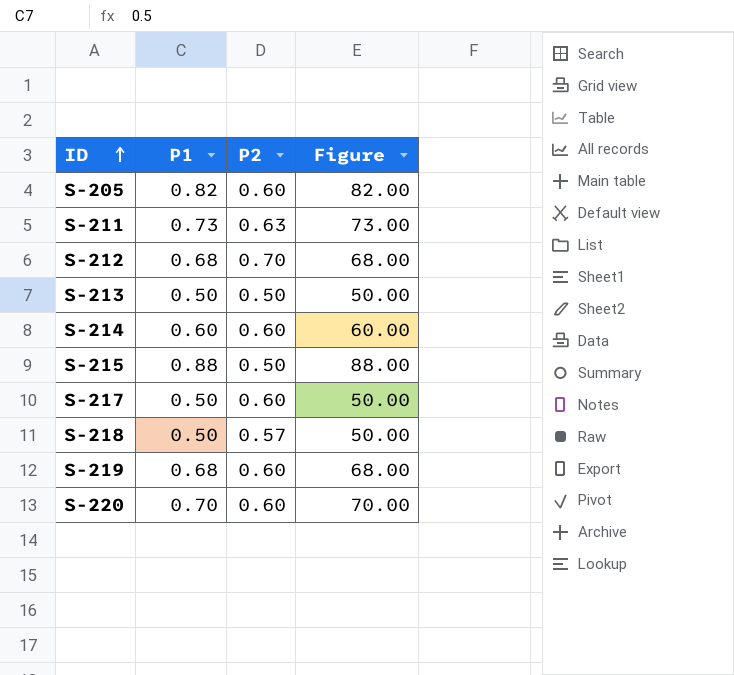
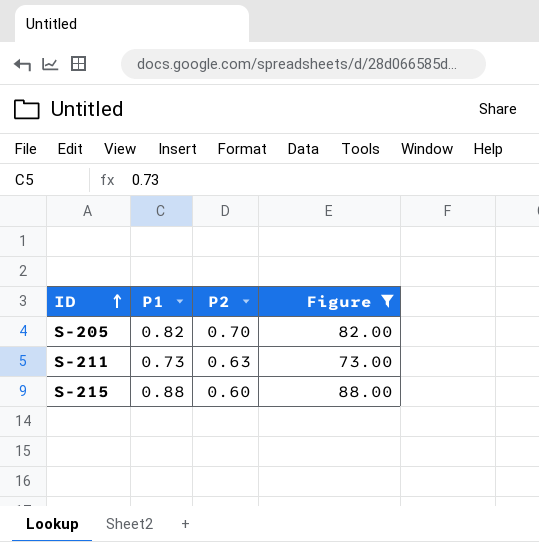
filter: none -> Figure >= 73.00
S-205 | P2: 0.60 -> 0.70
S-215 | P2: 0.50 -> 0.60

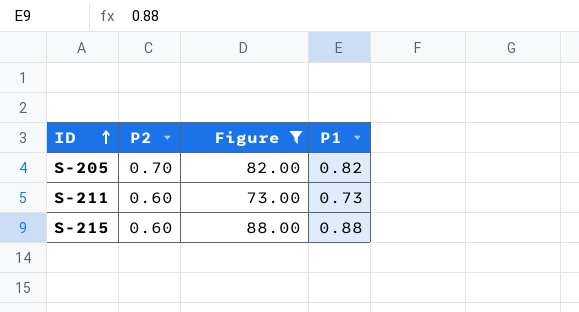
column P1 | position: 2 -> 4
S-211 | P2: 0.63 -> 0.60

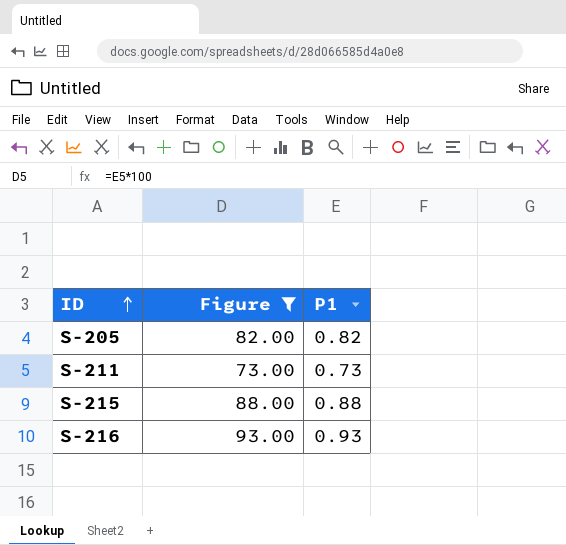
column P2 | position: 2 -> none
row S-216: none -> 93.00 | 0.93

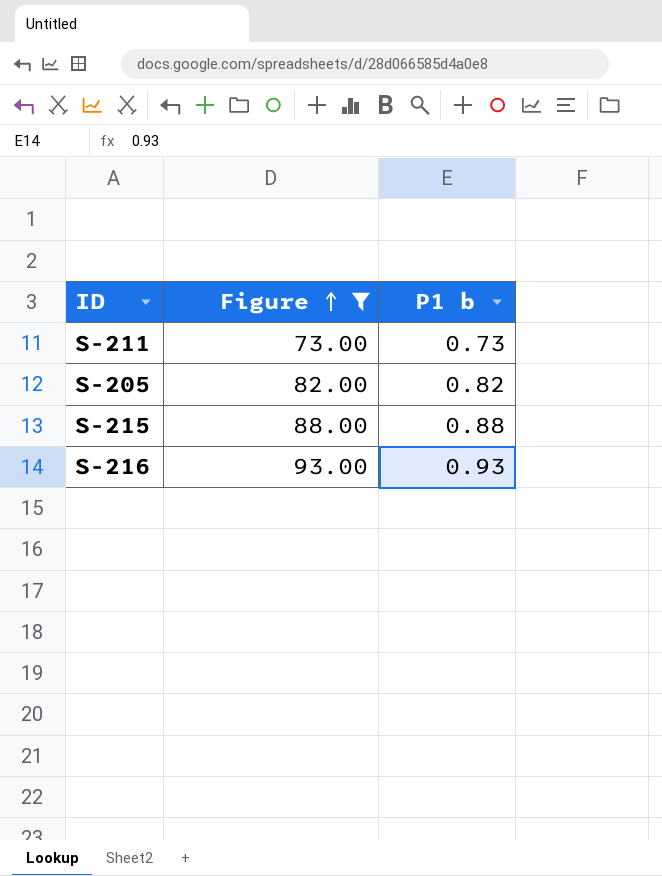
row order: ID ascending -> Figure ascending
column name: P1 -> P1 b

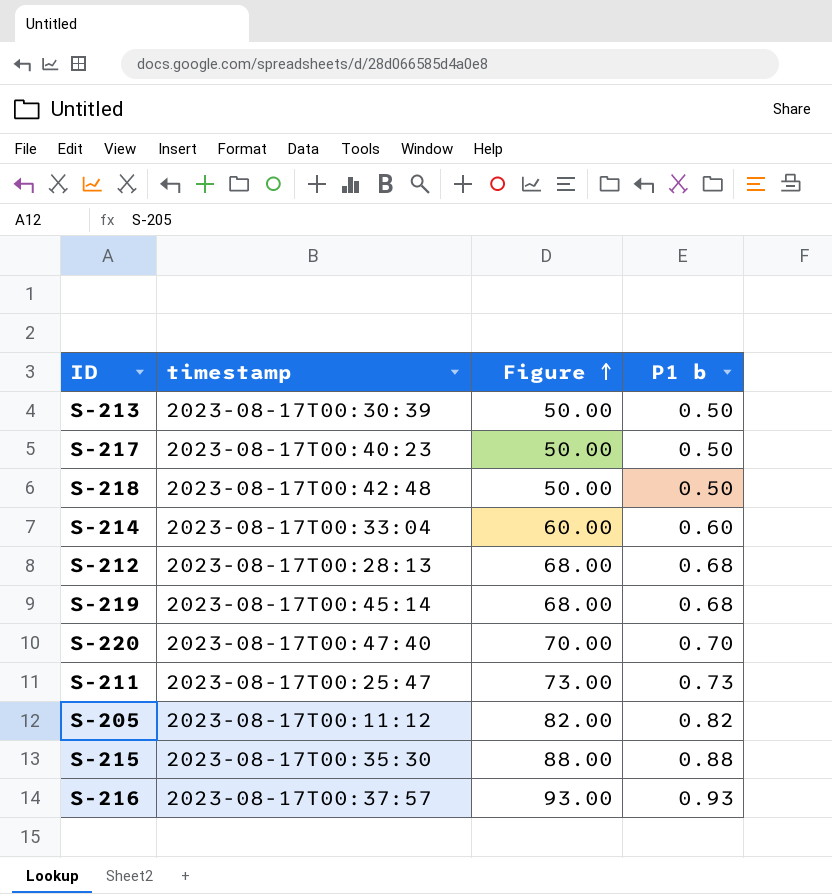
filter: Figure >= 73.00 -> none
column timestamp | position: none -> 2

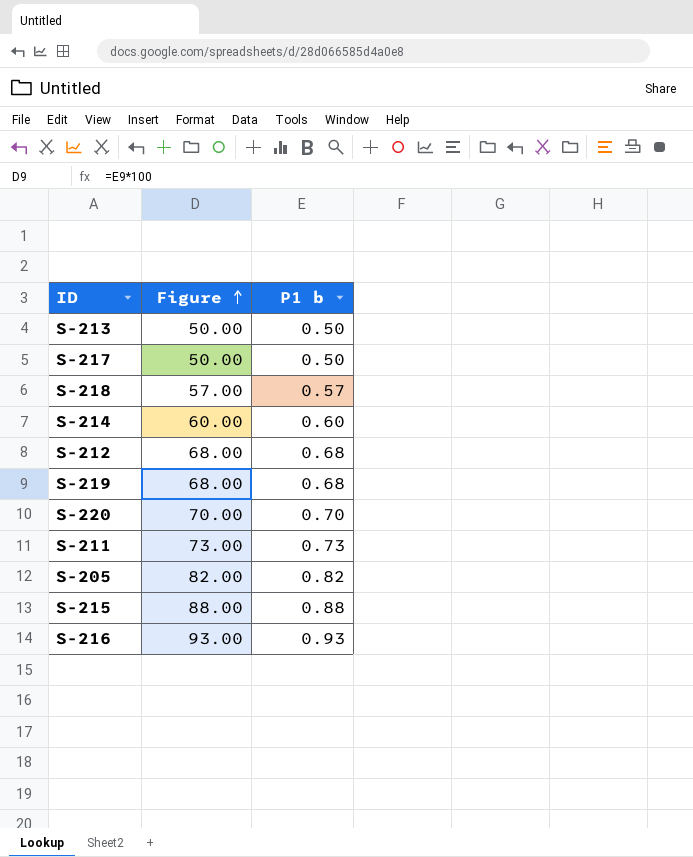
column timestamp | position: 2 -> none
S-218 | Figure: 50.00 -> 57.00
S-218 | P1 b: 0.50 -> 0.57

